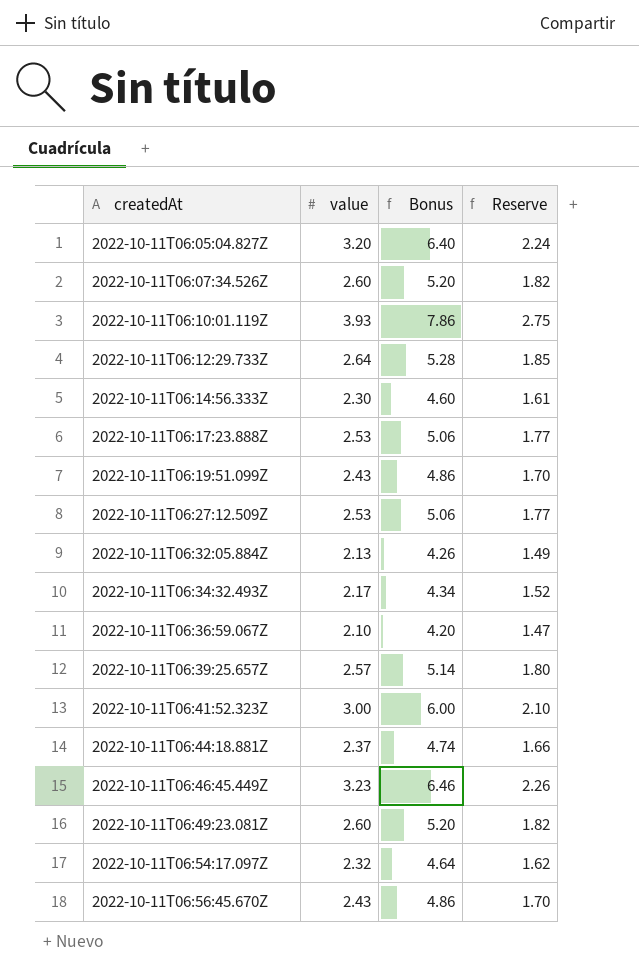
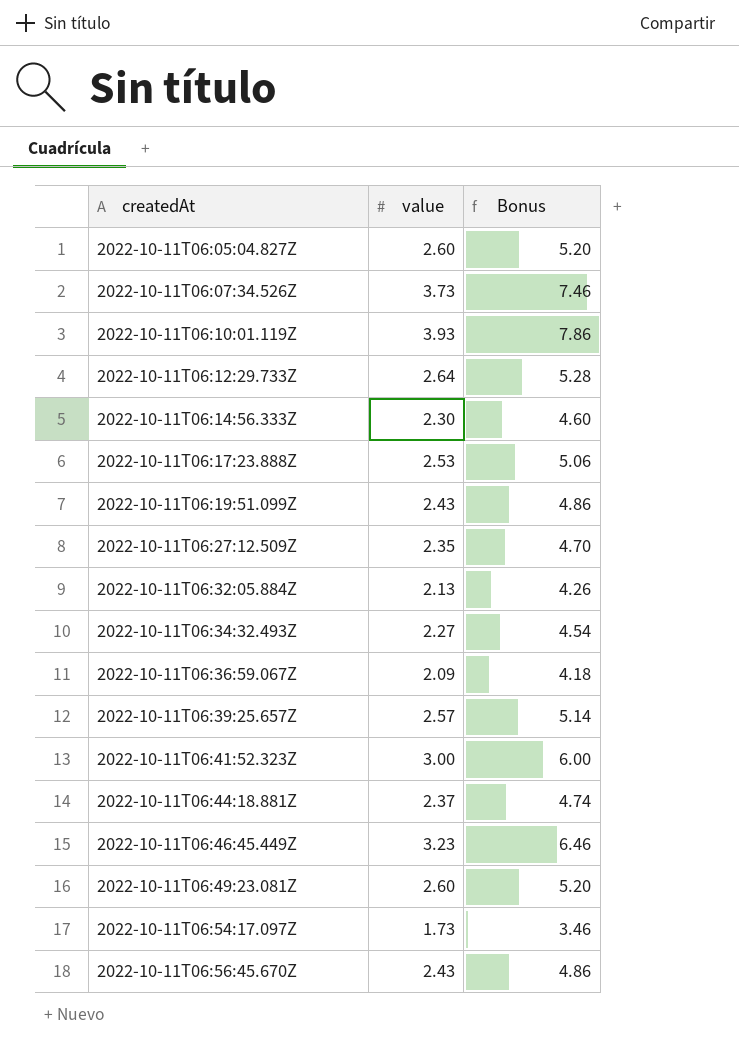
column Reserve | formula: [value] * 0.7 -> none
2022-10-11T06:05:04.827Z | value: 3.20 -> 2.60
2022-10-11T06:05:04.827Z | Bonus: 6.40 -> 5.20
2022-10-11T06:07:34.526Z | value: 2.60 -> 3.73
2022-10-11T06:07:34.526Z | Bonus: 5.20 -> 7.46
2022-10-11T06:27:12.509Z | value: 2.53 -> 2.35
2022-10-11T06:27:12.509Z | Bonus: 5.06 -> 4.70
2022-10-11T06:34:32.493Z | value: 2.17 -> 2.27
2022-10-11T06:34:32.493Z | Bonus: 4.34 -> 4.54
2022-10-11T06:36:59.067Z | value: 2.10 -> 2.09
2022-10-11T06:36:59.067Z | Bonus: 4.20 -> 4.18
2022-10-11T06:54:17.097Z | value: 2.32 -> 1.73
2022-10-11T06:54:17.097Z | Bonus: 4.64 -> 3.46

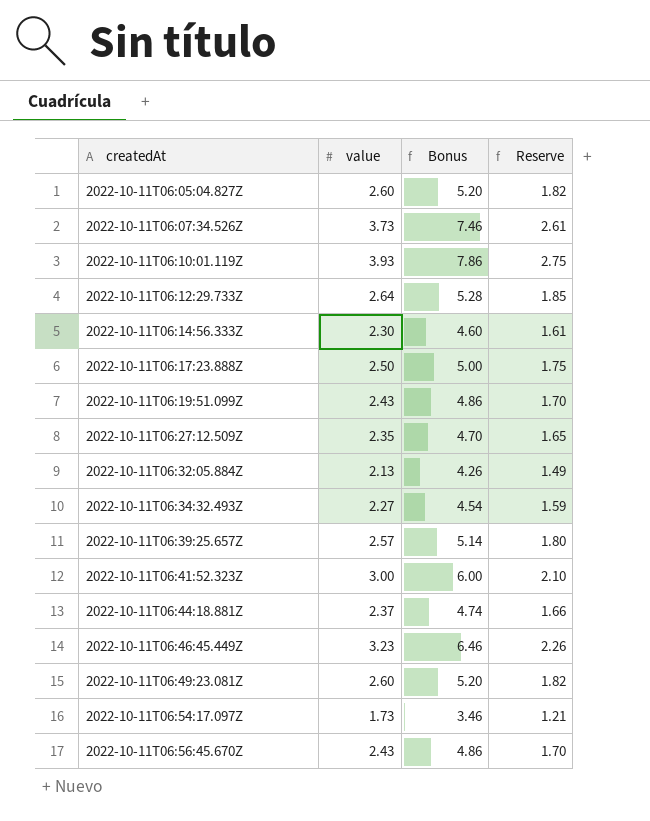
column Reserve | formula: none -> [value] * 0.7
row 2022-10-11T06:36:59.067Z: 2.09 | 4.18 -> none
2022-10-11T06:17:23.888Z | value: 2.53 -> 2.50
2022-10-11T06:17:23.888Z | Bonus: 5.06 -> 5.00

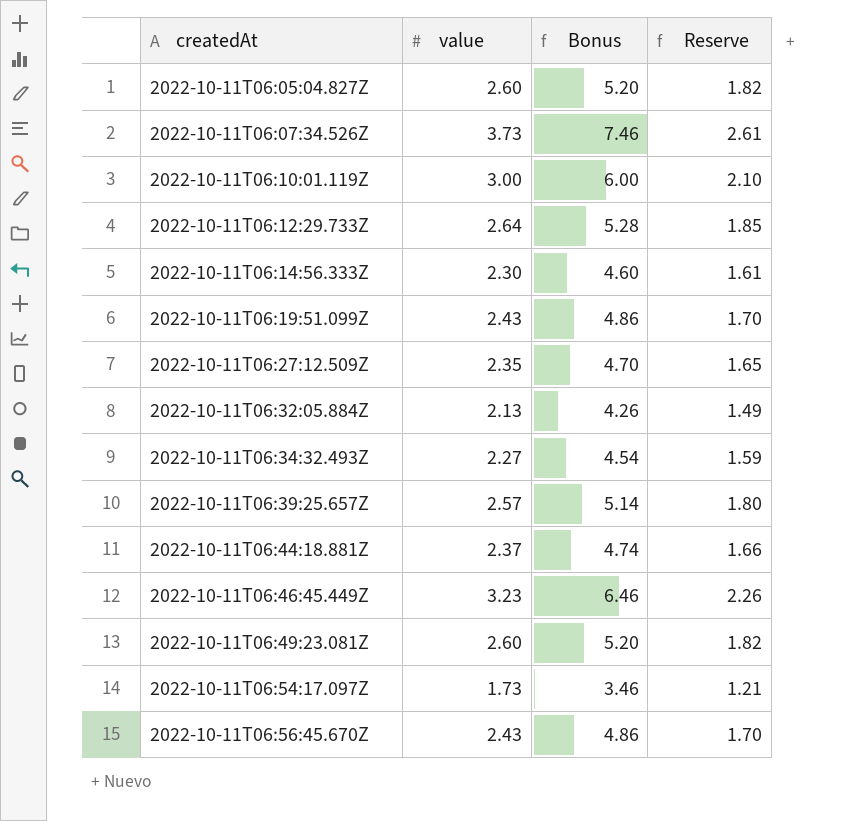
row 2022-10-11T06:17:23.888Z: 2.50 | 5.00 | 1.75 -> none
row 2022-10-11T06:41:52.323Z: 3.00 | 6.00 | 2.10 -> none
2022-10-11T06:10:01.119Z | value: 3.93 -> 3.00
2022-10-11T06:10:01.119Z | Bonus: 7.86 -> 6.00
2022-10-11T06:10:01.119Z | Reserve: 2.75 -> 2.10

